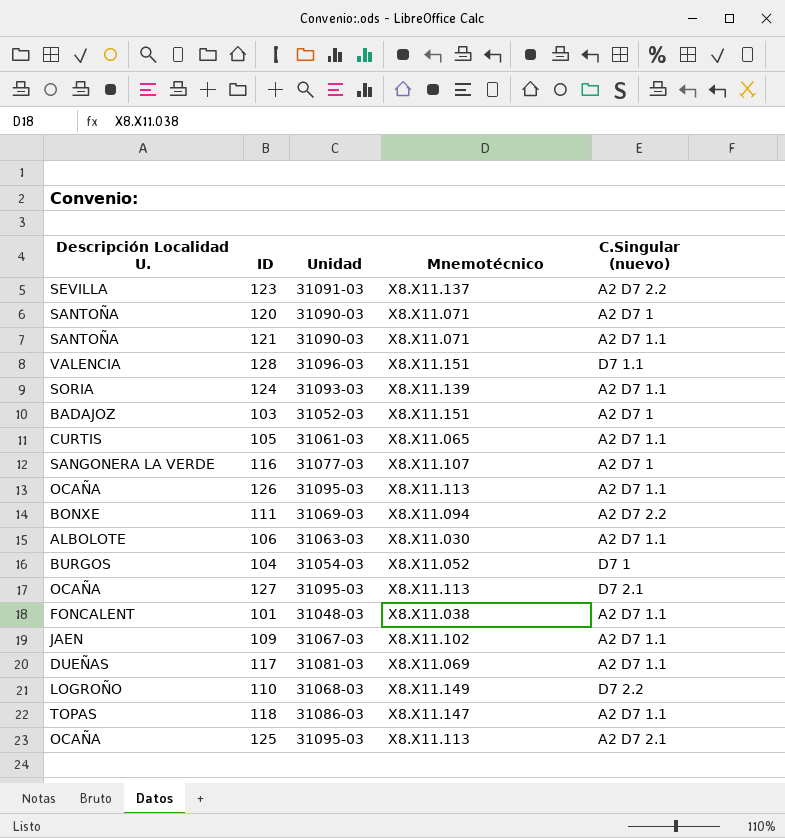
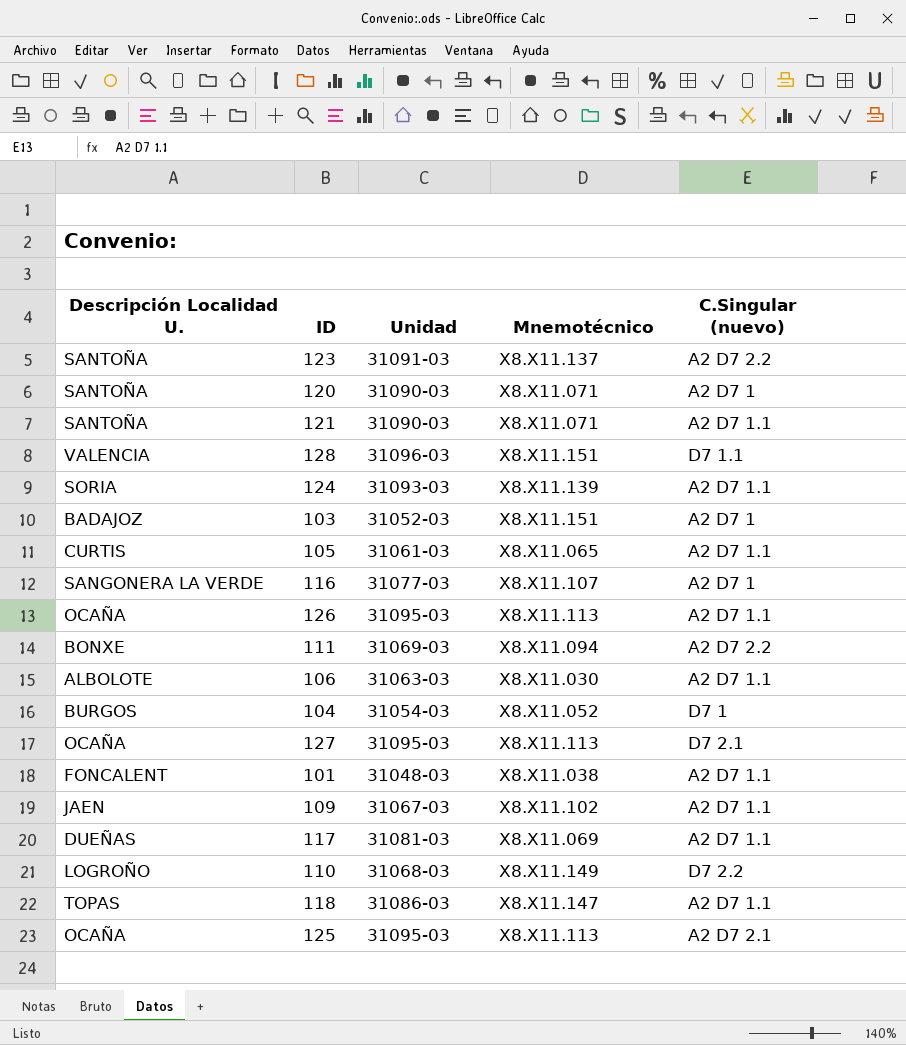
123 | Descripción Localidad U.: SEVILLA -> SANTOÑA

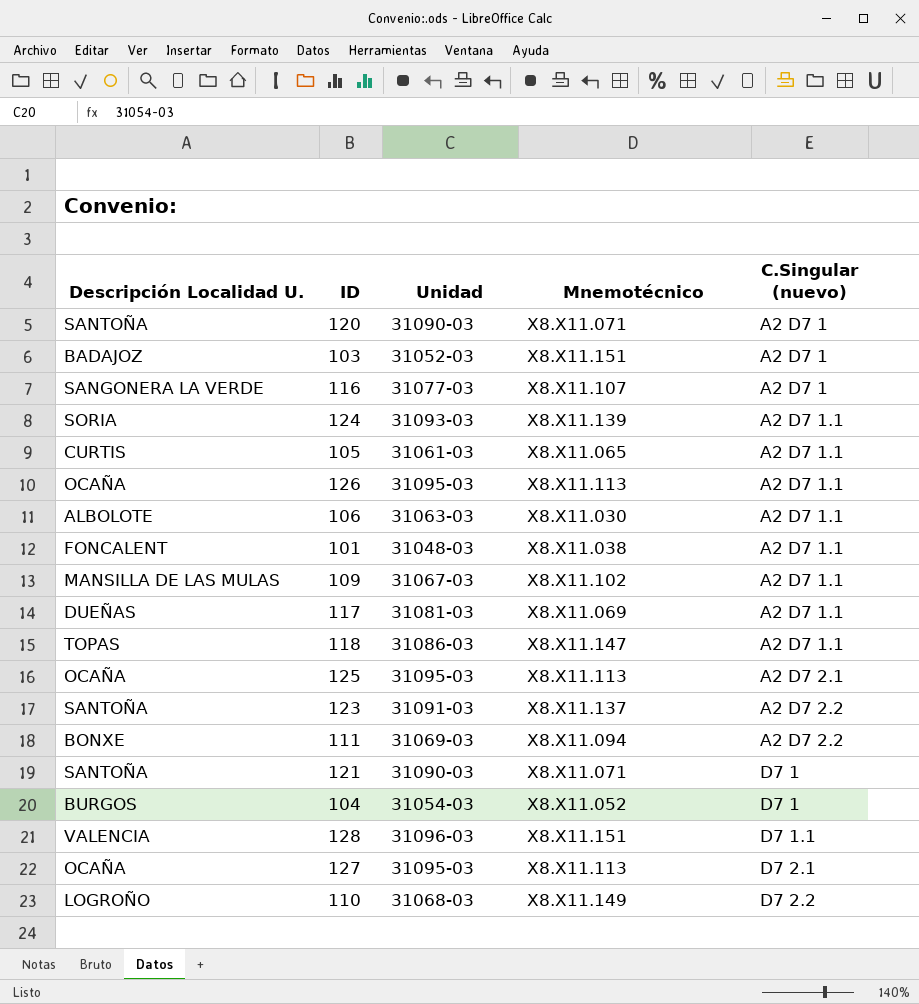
row order: none -> C.Singular (nuevo) ascending
109 | Descripción Localidad U.: JAEN -> MANSILLA DE LAS MULAS
121 | C.Singular (nuevo): A2 D7 1.1 -> D7 1

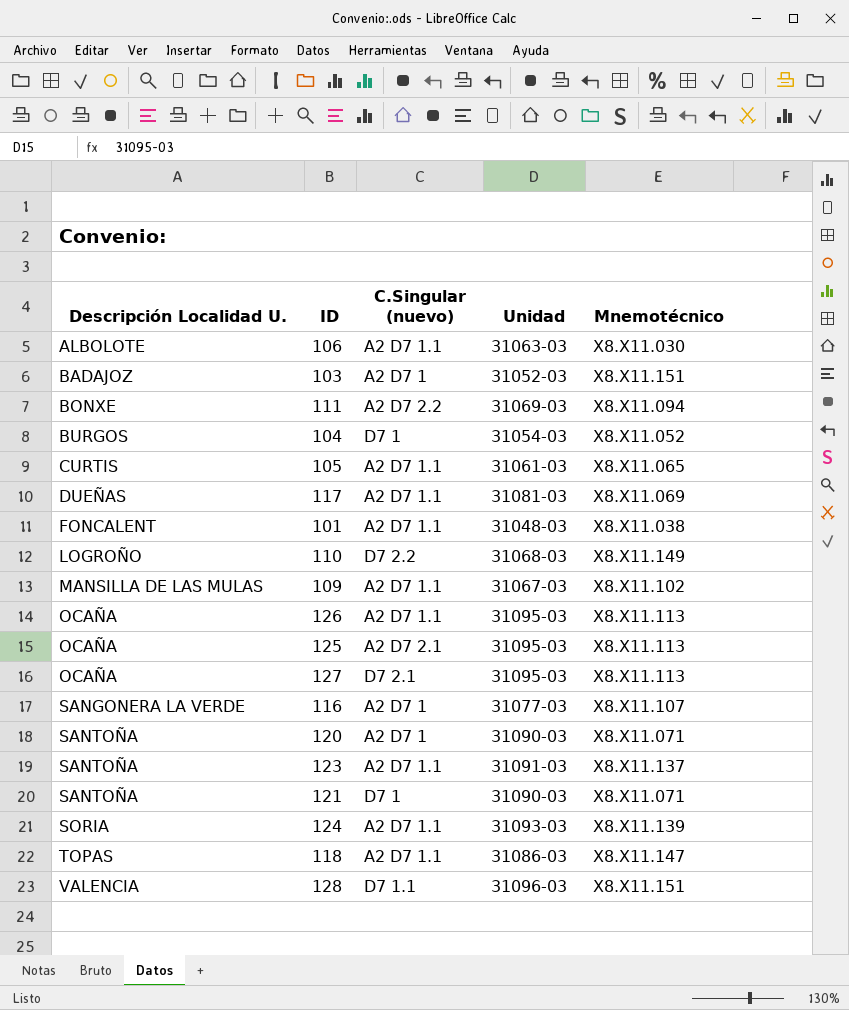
row order: C.Singular (nuevo) ascending -> Descripción Localidad U. ascending
column C.Singular (nuevo) | position: 5 -> 3
123 | C.Singular (nuevo): A2 D7 2.2 -> A2 D7 1.1

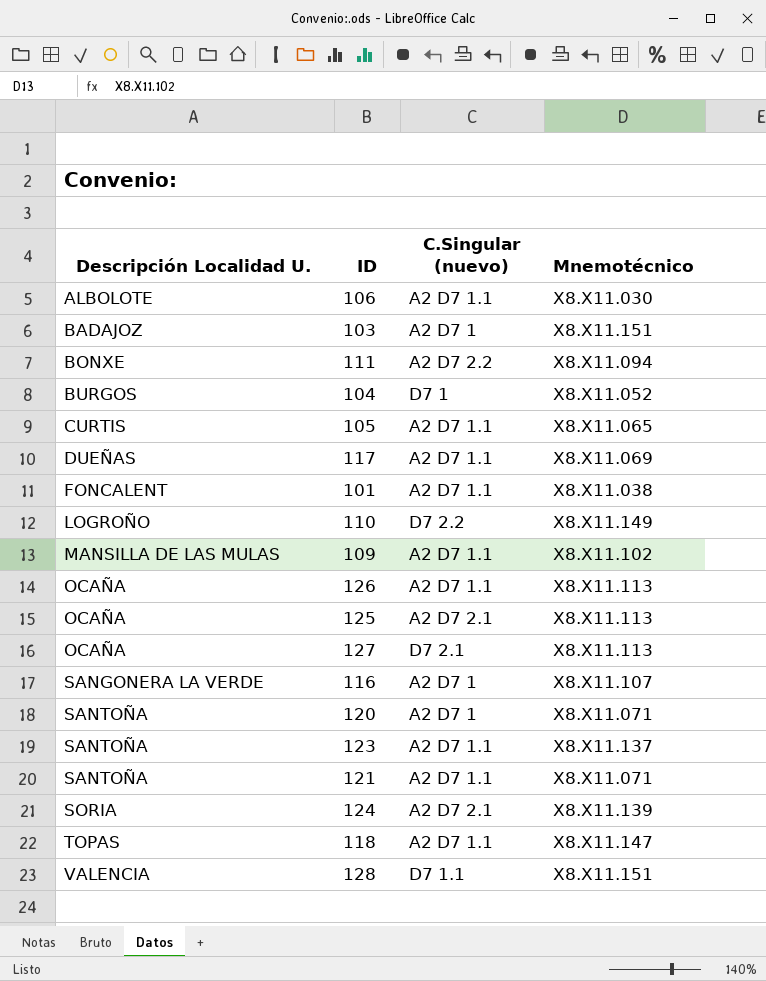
column Unidad | position: 4 -> none
121 | C.Singular (nuevo): D7 1 -> A2 D7 1.1
124 | C.Singular (nuevo): A2 D7 1.1 -> A2 D7 2.1

